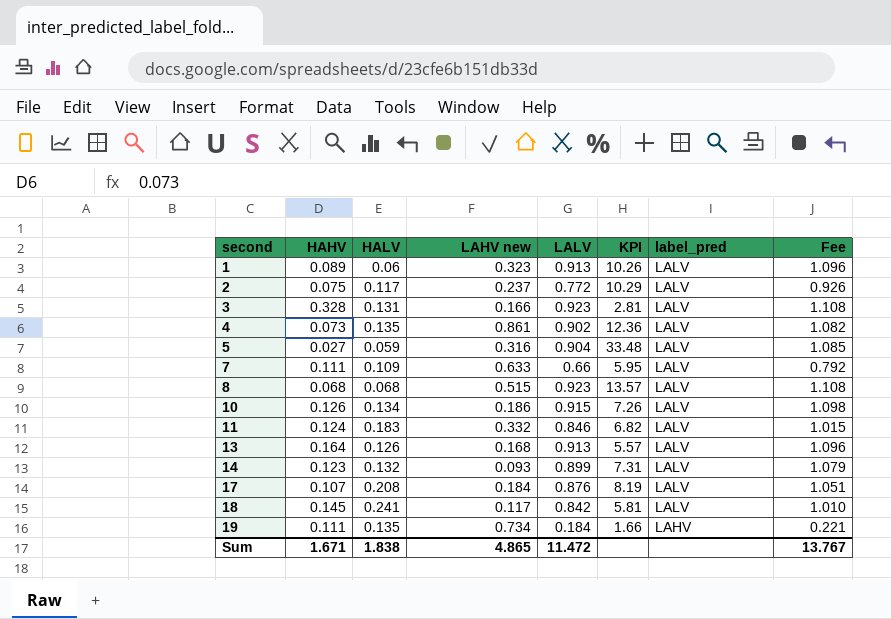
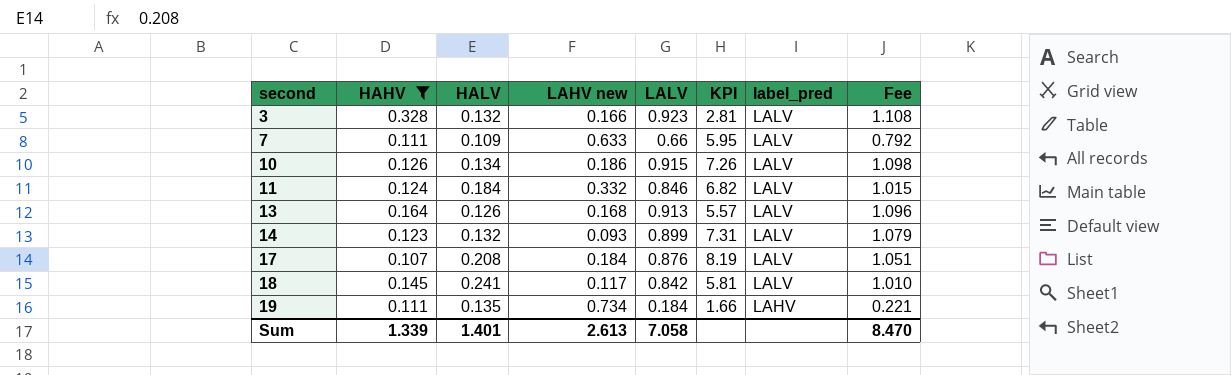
filter: none -> HAHV >= 0.107
3 | HALV: 0.131 -> 0.132
11 | HALV: 0.183 -> 0.184
Sum | HAHV: 1.671 -> 1.339
Sum | HALV: 1.838 -> 1.401
Sum | LAHV new: 4.865 -> 2.613
Sum | LALV: 11.472 -> 7.058
Sum | Fee: 13.767 -> 8.470

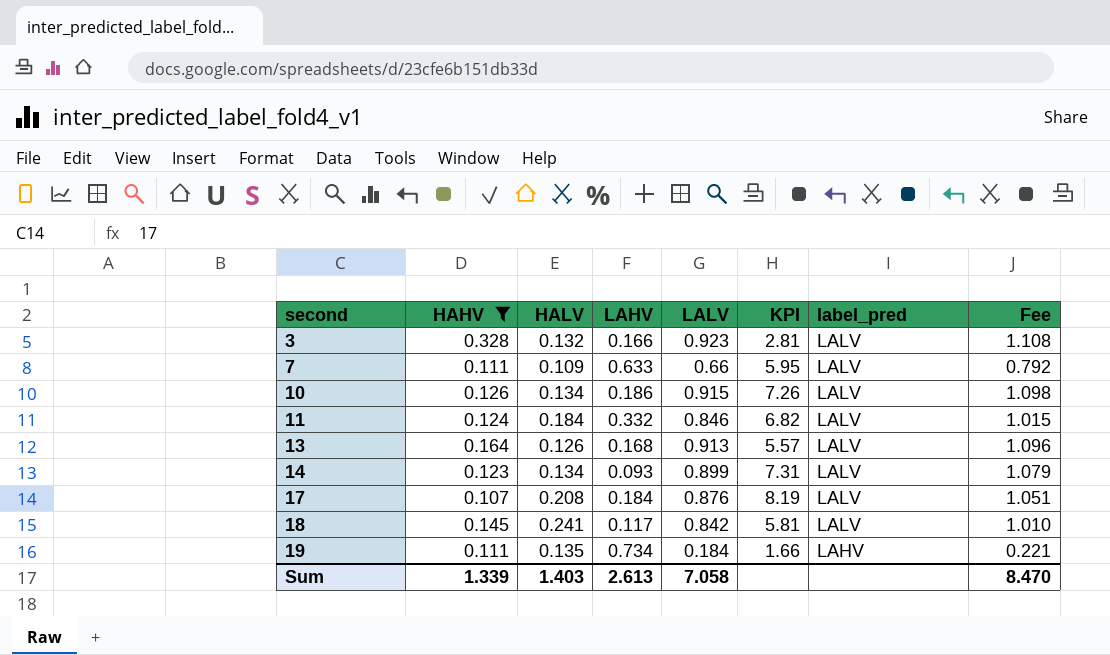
column name: LAHV new -> LAHV
14 | HALV: 0.132 -> 0.134
Sum | HALV: 1.401 -> 1.403

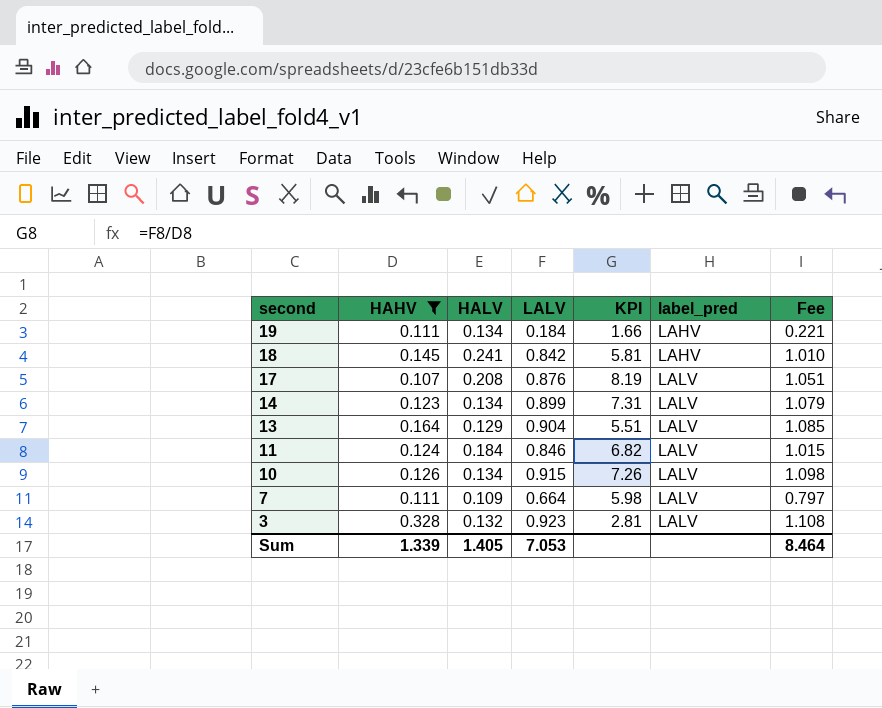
row order: second ascending -> second descending
column LAHV | position: 4 -> none
19 | HALV: 0.135 -> 0.134
18 | label_pred: LALV -> LAHV
13 | HALV: 0.126 -> 0.129
13 | LALV: 0.913 -> 0.904
13 | KPI: 5.57 -> 5.51
13 | Fee: 1.096 -> 1.085
7 | LALV: 0.66 -> 0.664
7 | KPI: 5.95 -> 5.98
7 | Fee: 0.792 -> 0.797
Sum | HALV: 1.403 -> 1.405
Sum | LALV: 7.058 -> 7.053
Sum | Fee: 8.470 -> 8.464

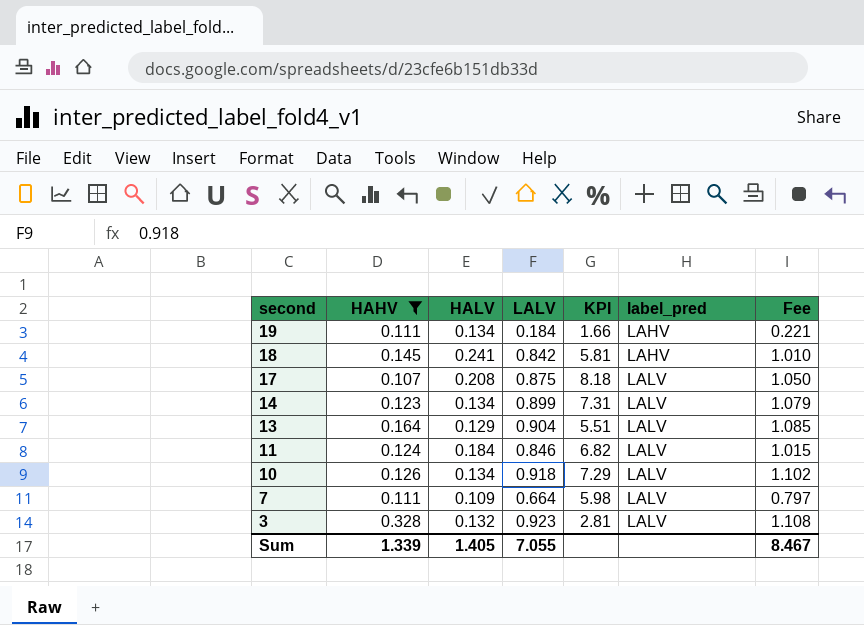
17 | LALV: 0.876 -> 0.875
17 | KPI: 8.19 -> 8.18
17 | Fee: 1.051 -> 1.050
10 | LALV: 0.915 -> 0.918
10 | KPI: 7.26 -> 7.29
10 | Fee: 1.098 -> 1.102
Sum | LALV: 7.053 -> 7.055
Sum | Fee: 8.464 -> 8.467

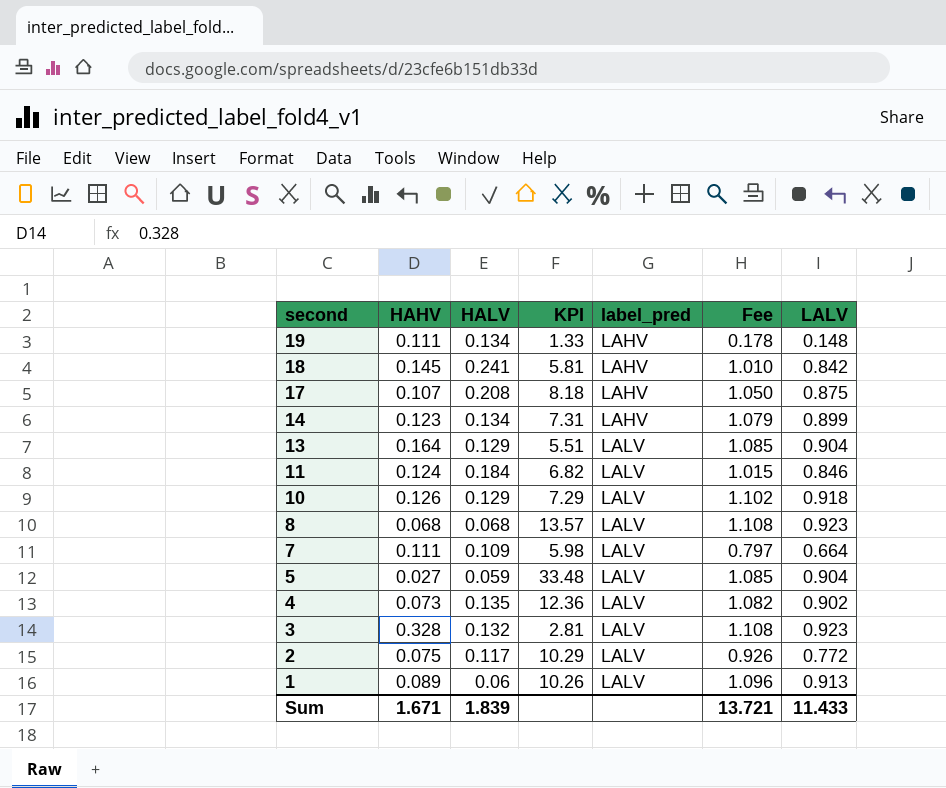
filter: HAHV >= 0.107 -> none
column LALV | position: 4 -> 7
19 | KPI: 1.66 -> 1.33
19 | Fee: 0.221 -> 0.178
19 | LALV: 0.184 -> 0.148
17 | label_pred: LALV -> LAHV
14 | label_pred: LALV -> LAHV
10 | HALV: 0.134 -> 0.129
Sum | HAHV: 1.339 -> 1.671
Sum | HALV: 1.405 -> 1.839
Sum | Fee: 8.467 -> 13.721
Sum | LALV: 7.055 -> 11.433

